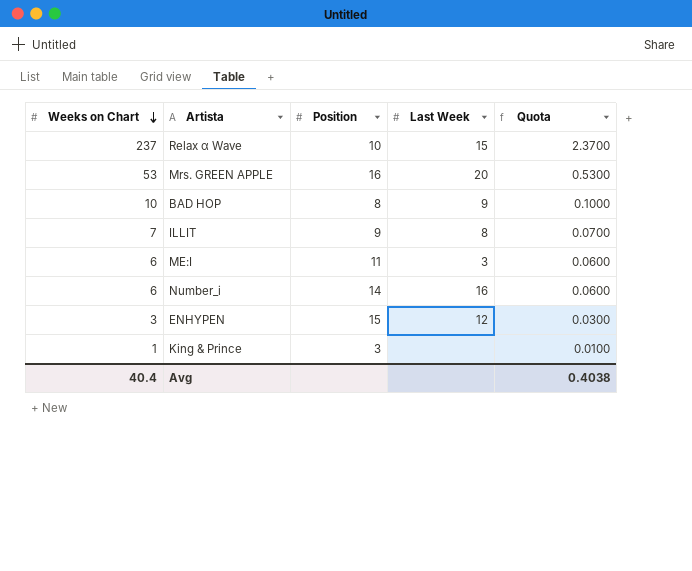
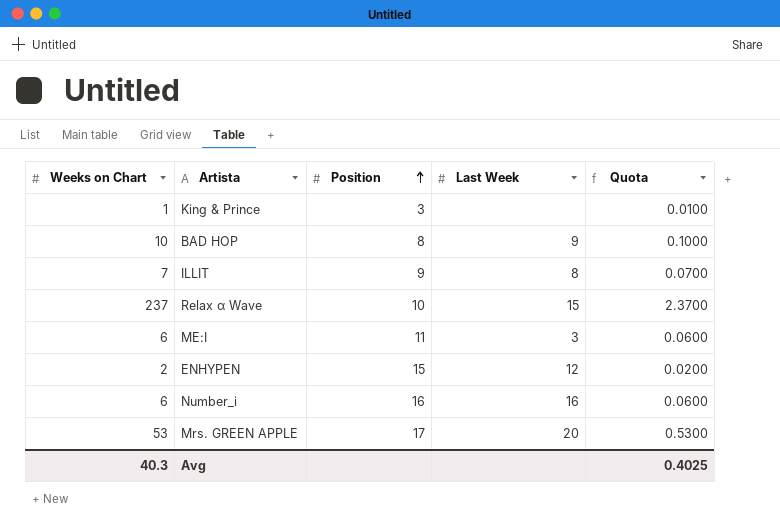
row order: Weeks on Chart descending -> Position ascending
ENHYPEN | Weeks on Chart: 3 -> 2
ENHYPEN | Quota: 0.0300 -> 0.0200
Number_i | Position: 14 -> 16
Mrs. GREEN APPLE | Position: 16 -> 17
Avg | Weeks on Chart: 40.4 -> 40.3
Avg | Quota: 0.4038 -> 0.4025

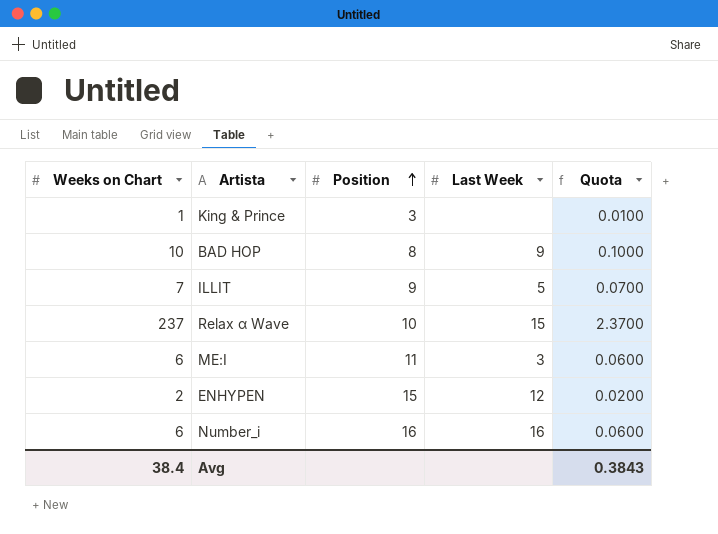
row Mrs. GREEN APPLE: 53 | 17 | 20 | 0.5300 -> none
ILLIT | Last Week: 8 -> 5
Avg | Weeks on Chart: 40.3 -> 38.4
Avg | Quota: 0.4025 -> 0.3843

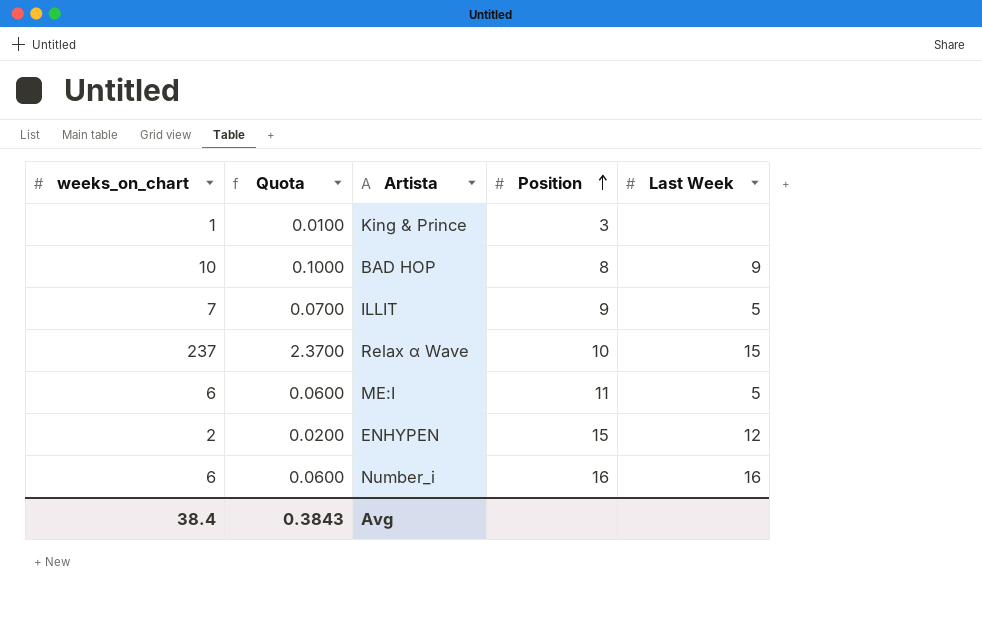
column name: Weeks on Chart -> weeks_on_chart
column Quota | position: 5 -> 2
ME:I | Last Week: 3 -> 5

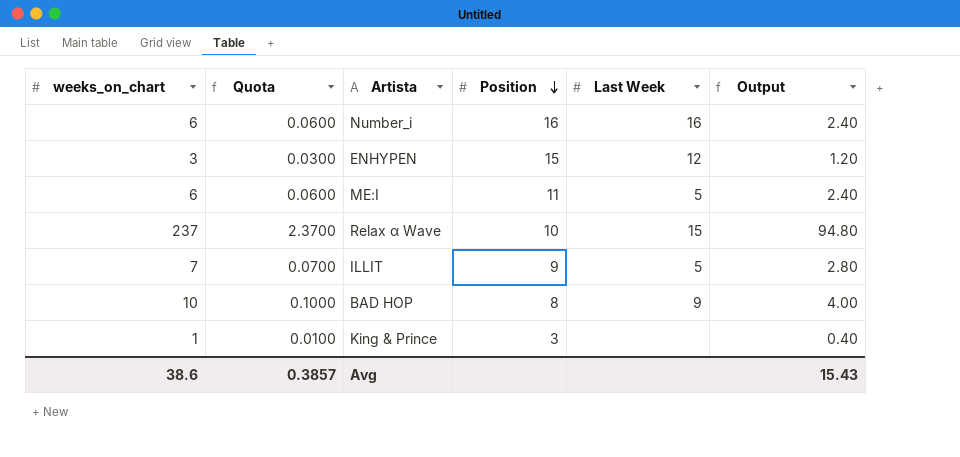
row order: Position ascending -> Position descending
column Output | formula: none -> [weeks_on_chart] * 0.4
ENHYPEN | weeks_on_chart: 2 -> 3
ENHYPEN | Quota: 0.0200 -> 0.0300
Avg | weeks_on_chart: 38.4 -> 38.6
Avg | Quota: 0.3843 -> 0.3857

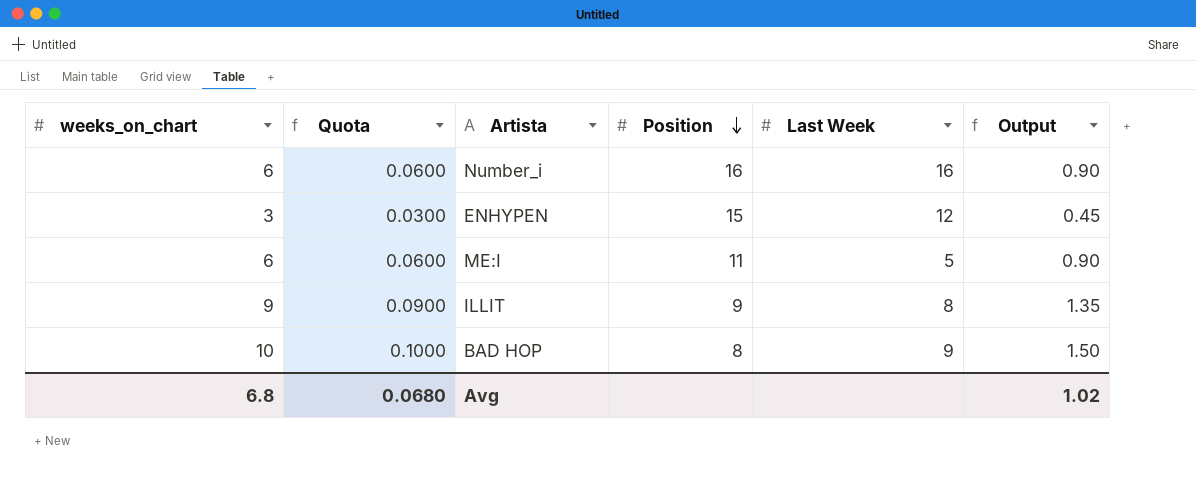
column Output | formula: [weeks_on_chart] * 0.4 -> [weeks_on_chart] * 0.15
row Relax α Wave: 237 | 2.3700 | 10 | 15 | 94.80 -> none
row King & Prince: 1 | 0.0100 | 3 | none | 0.40 -> none
ILLIT | weeks_on_chart: 7 -> 9
ILLIT | Quota: 0.0700 -> 0.0900
ILLIT | Last Week: 5 -> 8
Avg | weeks_on_chart: 38.6 -> 6.8
Avg | Quota: 0.3857 -> 0.0680
Avg | Output: 15.43 -> 1.02

